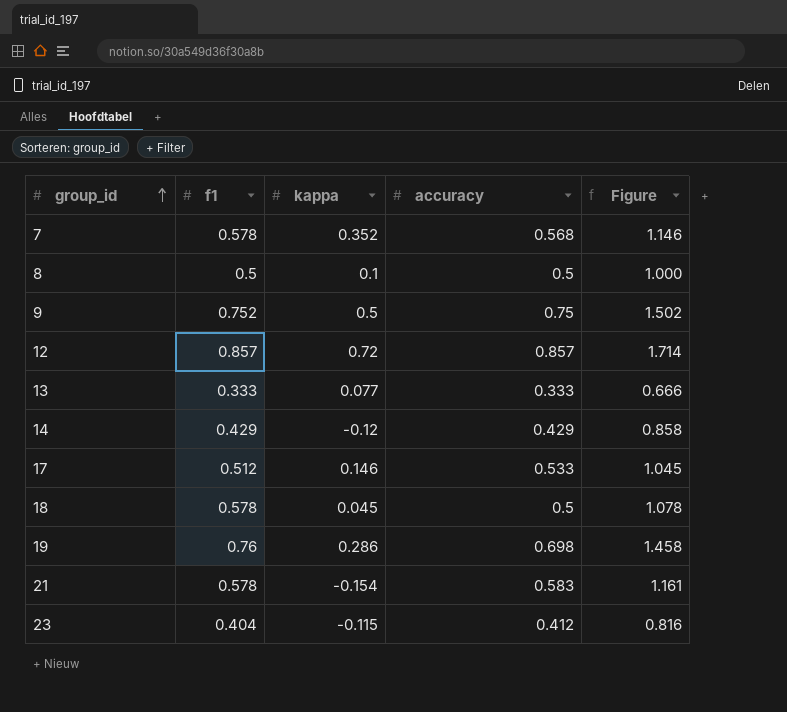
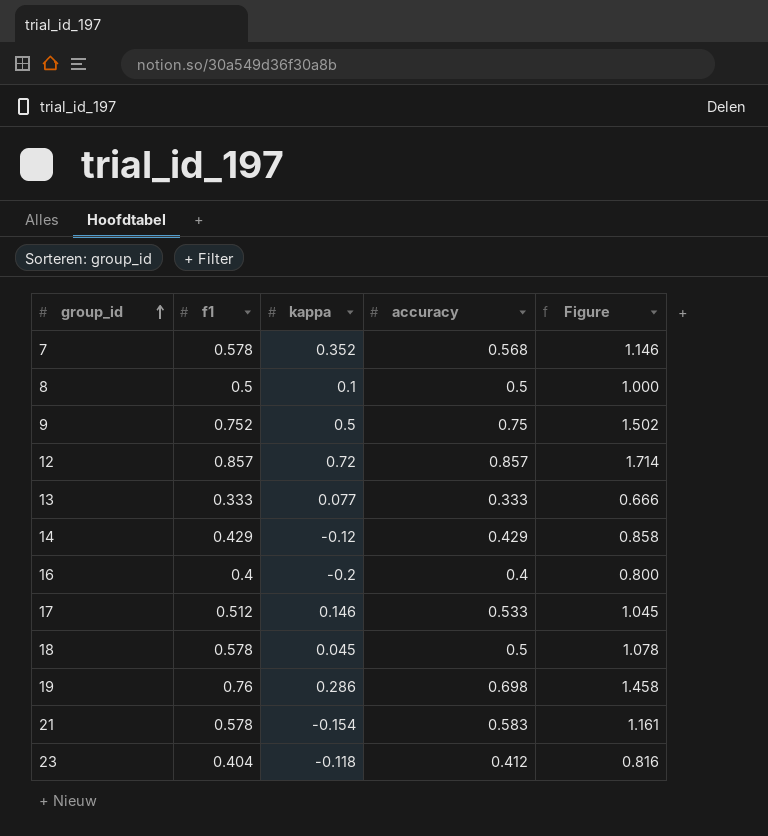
row 16: none -> 0.4 | -0.2 | 0.4 | 0.800
23 | kappa: -0.115 -> -0.118

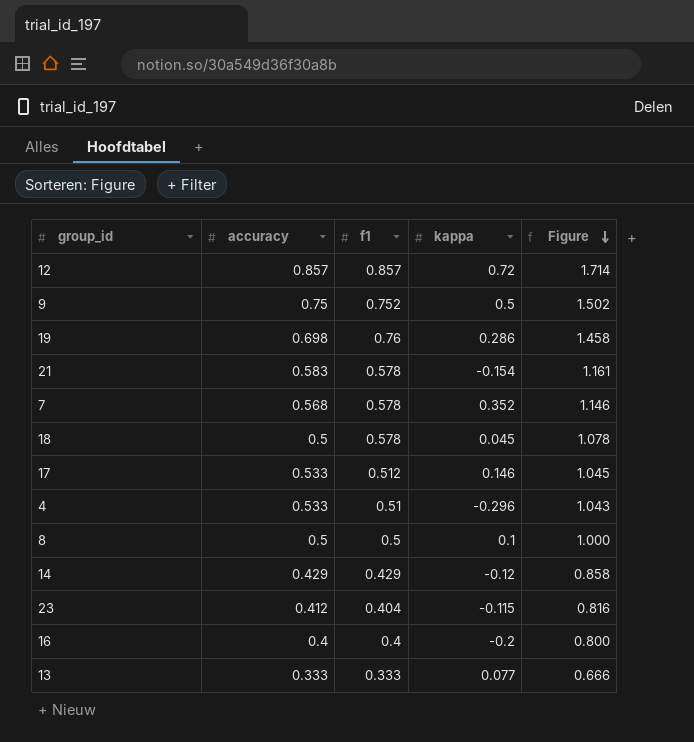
row order: group_id ascending -> Figure descending
column accuracy | position: 4 -> 2
row 4: none -> 0.533 | 0.51 | -0.296 | 1.043
23 | kappa: -0.118 -> -0.115

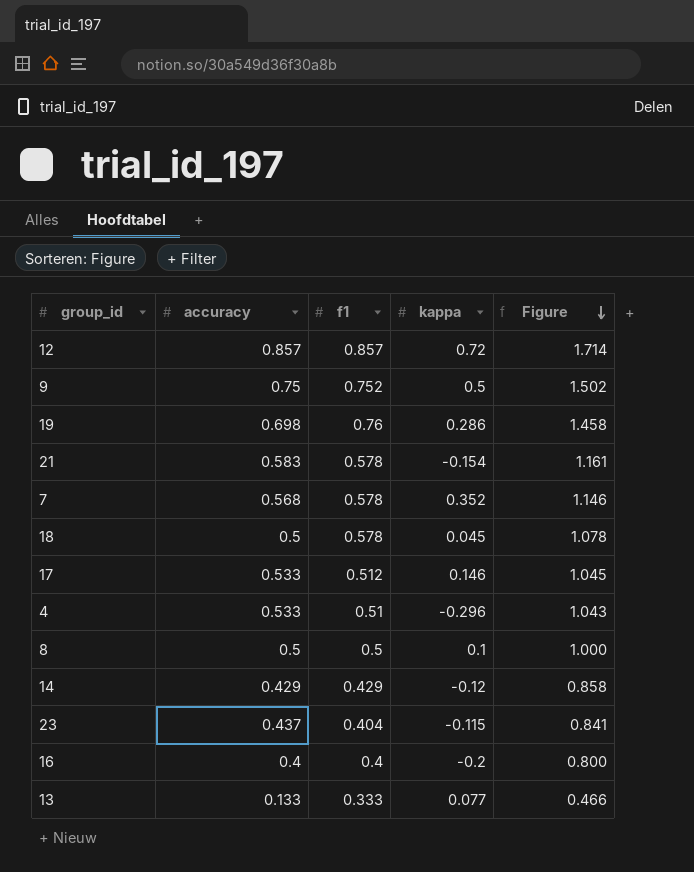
23 | accuracy: 0.412 -> 0.437
23 | Figure: 0.816 -> 0.841
13 | accuracy: 0.333 -> 0.133
13 | Figure: 0.666 -> 0.466

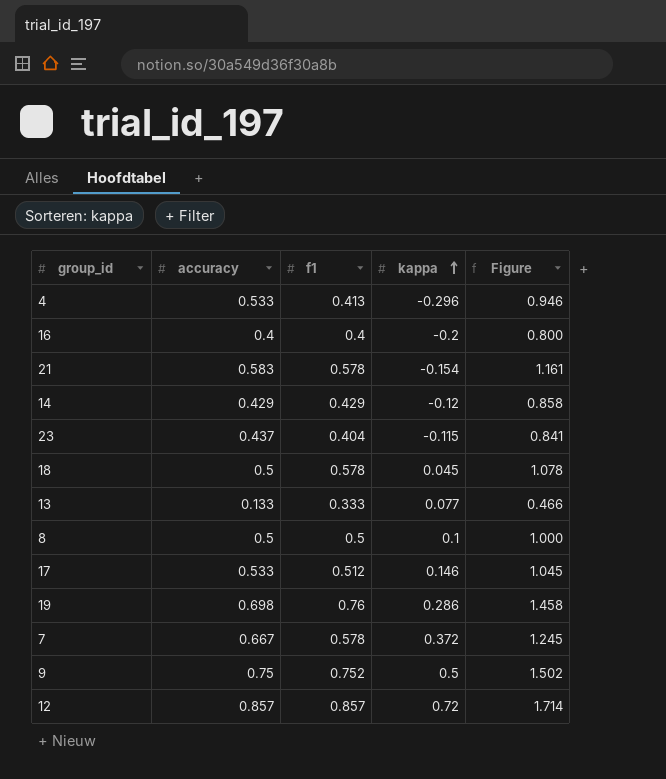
row order: Figure descending -> kappa ascending
4 | f1: 0.51 -> 0.413
4 | Figure: 1.043 -> 0.946
7 | accuracy: 0.568 -> 0.667
7 | kappa: 0.352 -> 0.372
7 | Figure: 1.146 -> 1.245

